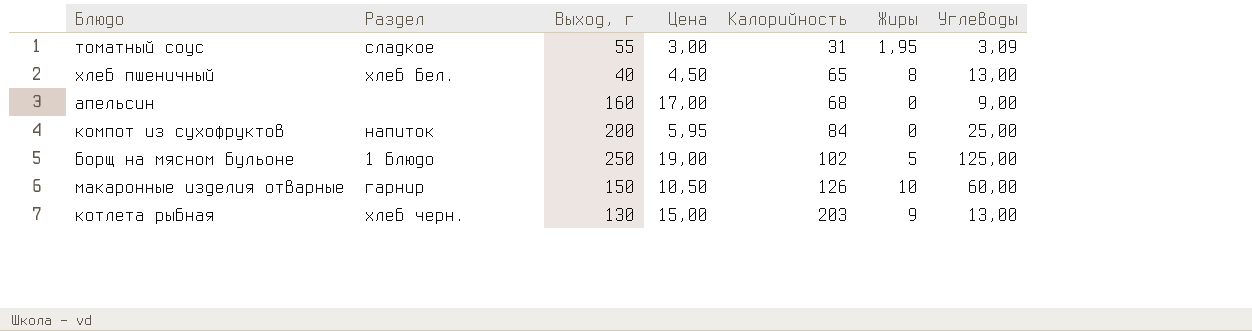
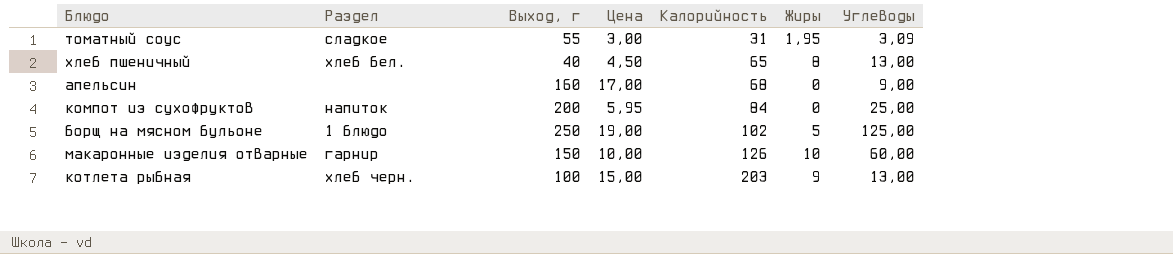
макаронные изделия отварные | Цена: 10,50 -> 10,00
котлета рыбная | Выход, г: 130 -> 100

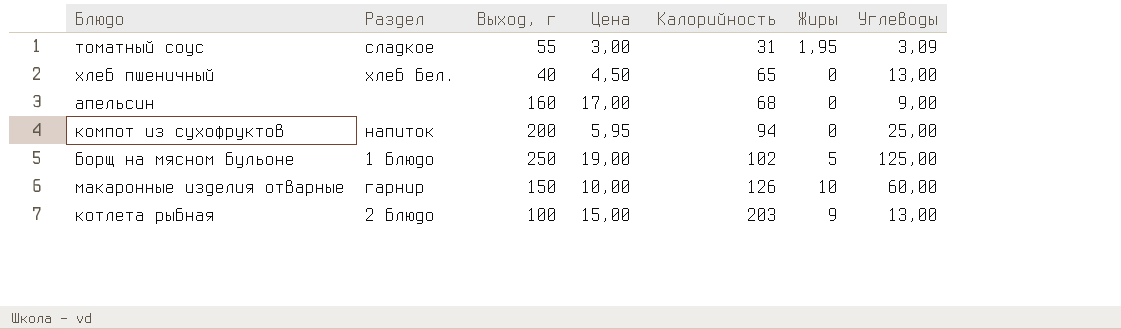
хлеб пшеничный | Жиры: 8 -> 0
компот из сухофруктов | Калорийность: 84 -> 94
котлета рыбная | Раздел: хлеб черн. -> 2 блюдо

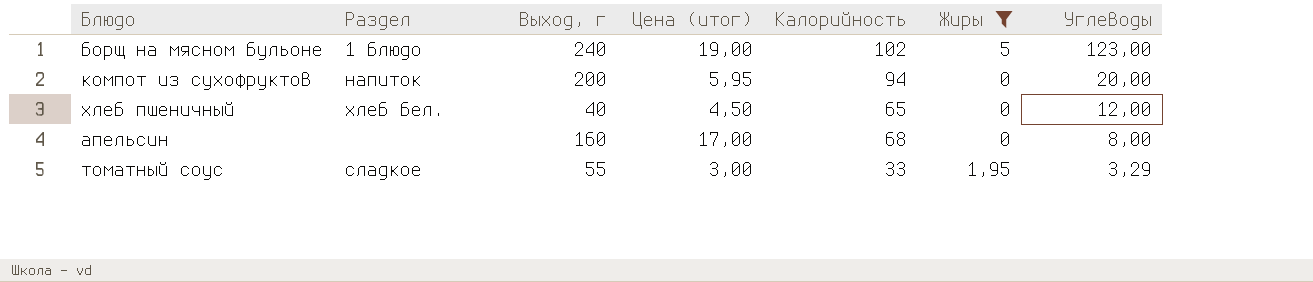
filter: none -> Жиры <= 5
row order: Калорийность ascending -> Углеводы descending
column name: Цена -> Цена (итог)
борщ на мясном бульоне | Выход, г: 250 -> 240
борщ на мясном бульоне | Углеводы: 125,00 -> 123,00
компот из сухофруктов | Углеводы: 25,00 -> 20,00
хлеб пшеничный | Углеводы: 13,00 -> 12,00
апельсин | Углеводы: 9,00 -> 8,00
томатный соус | Калорийность: 31 -> 33
томатный соус | Углеводы: 3,09 -> 3,29

